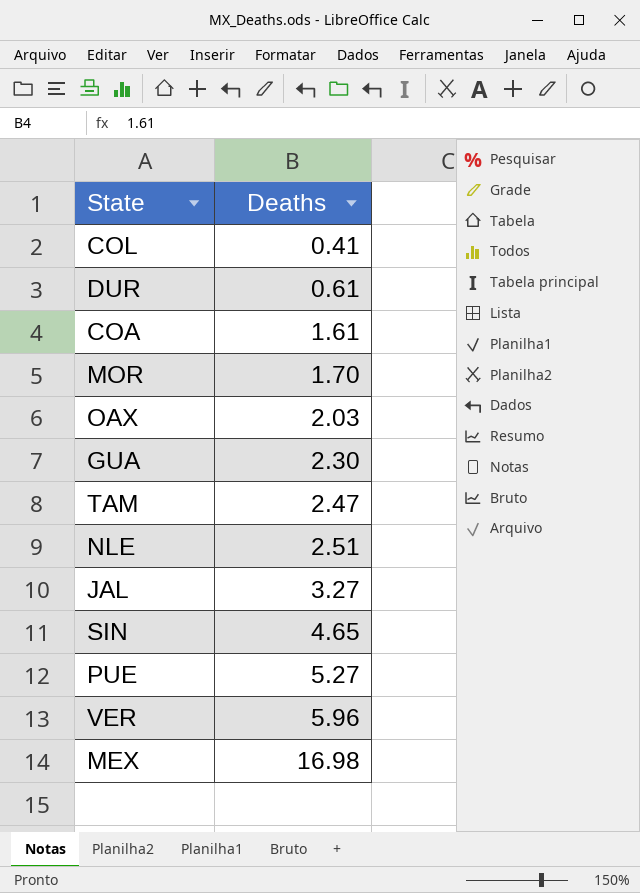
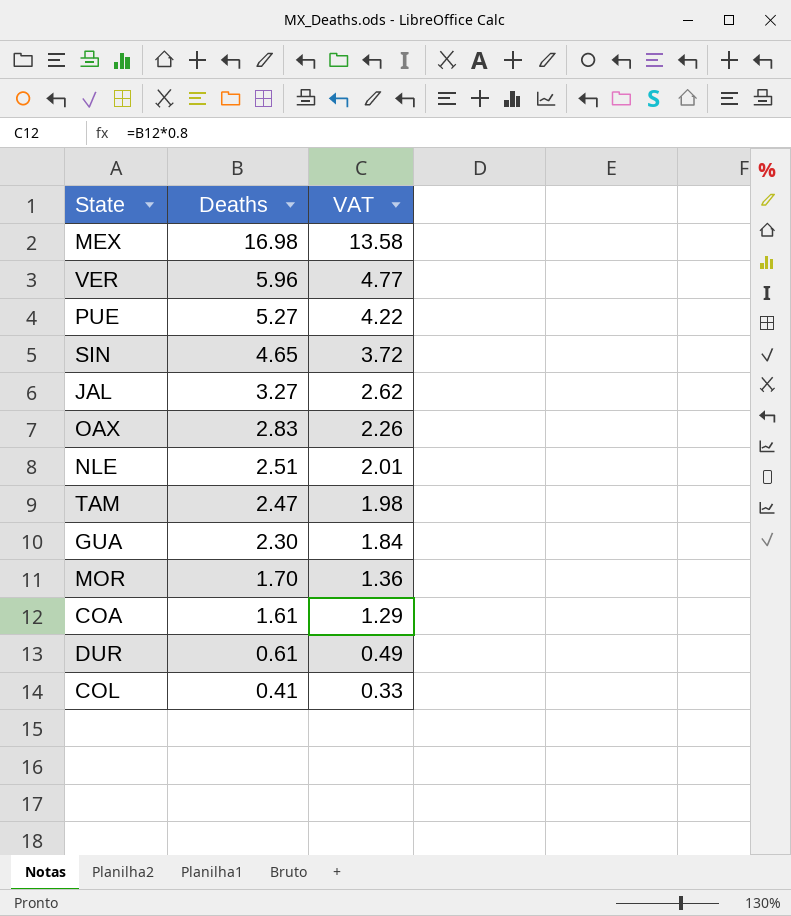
row order: Deaths ascending -> Deaths descending
column VAT | formula: none -> [Deaths] * 0.8
OAX | Deaths: 2.03 -> 2.83

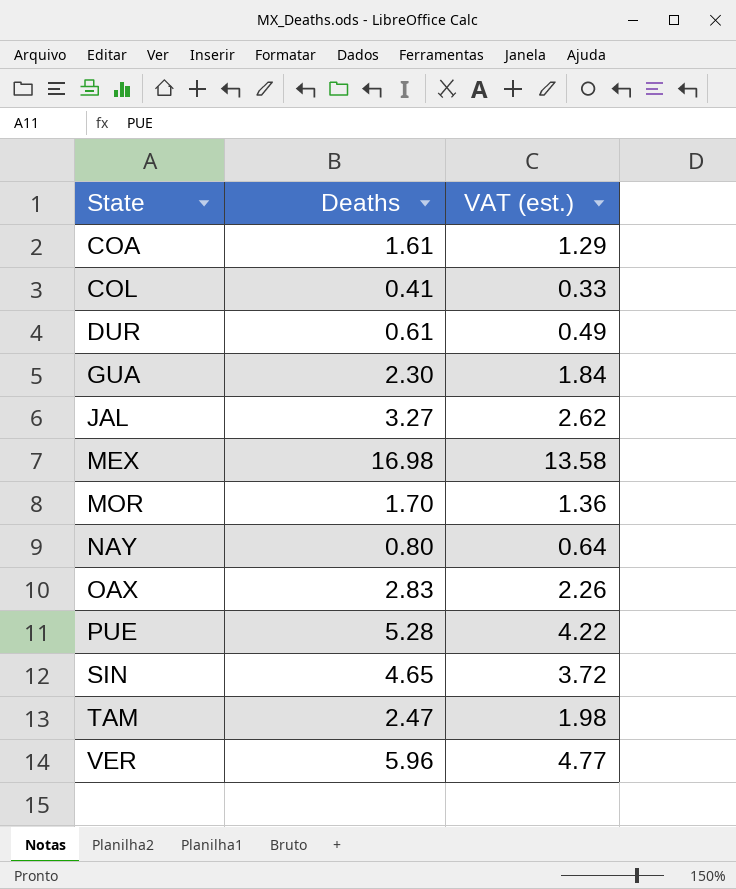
row order: Deaths descending -> State ascending
column name: VAT -> VAT (est.)
row NLE: 2.51 | 2.01 -> none
row NAY: none -> 0.80 | 0.64
PUE | Deaths: 5.27 -> 5.28

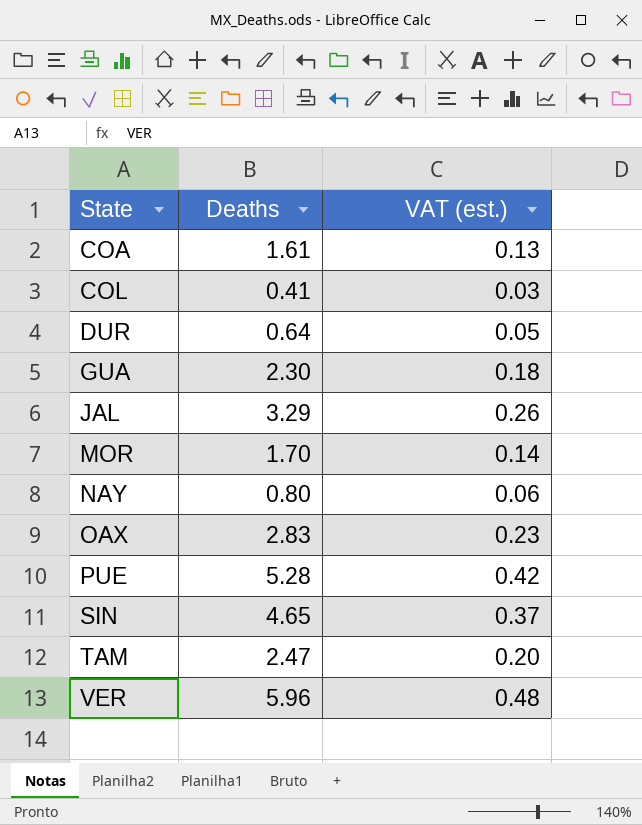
column VAT (est.) | formula: [Deaths] * 0.8 -> [Deaths] * 0.08
row MEX: 16.98 | 13.58 -> none
DUR | Deaths: 0.61 -> 0.64
JAL | Deaths: 3.27 -> 3.29

